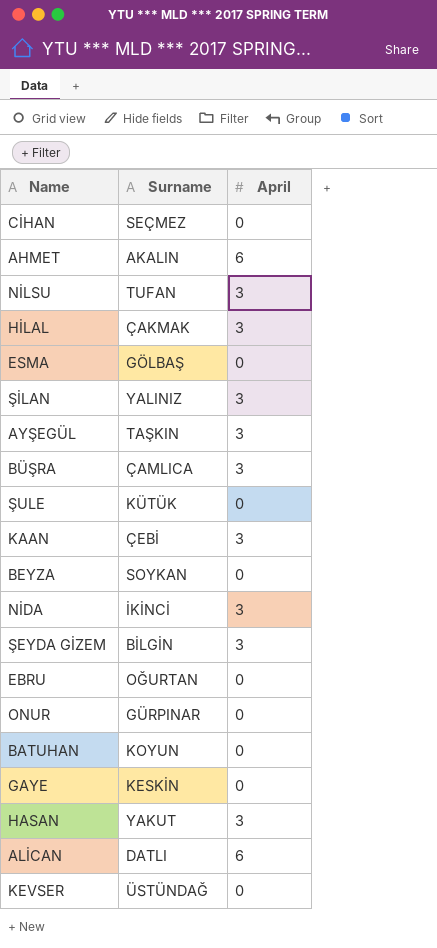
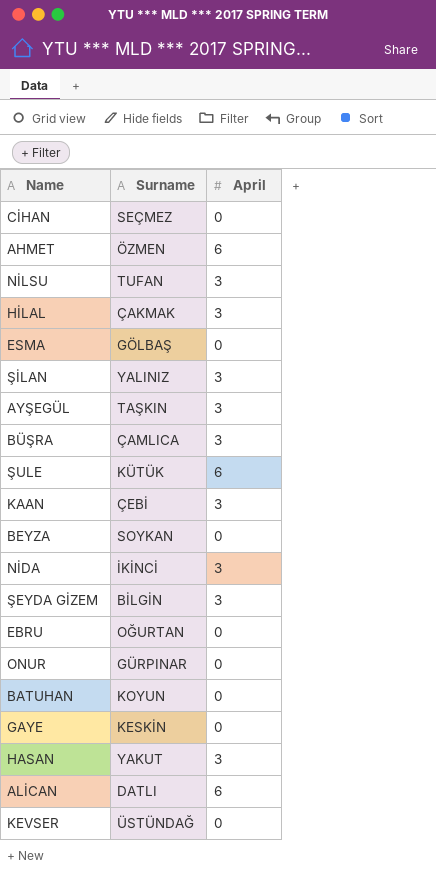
AHMET | Surname: AKALIN -> ÖZMEN
ŞULE | April: 0 -> 6

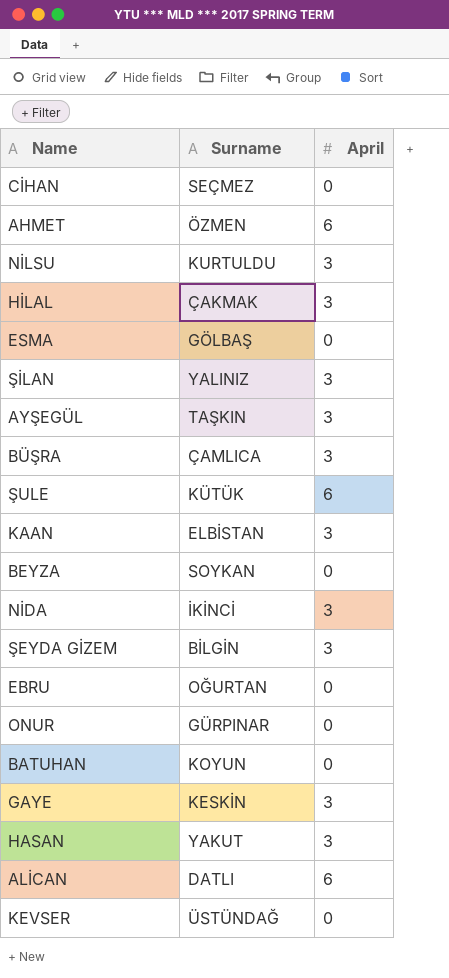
NİLSU | Surname: TUFAN -> KURTULDU
KAAN | Surname: ÇEBİ -> ELBİSTAN
GAYE | April: 0 -> 3

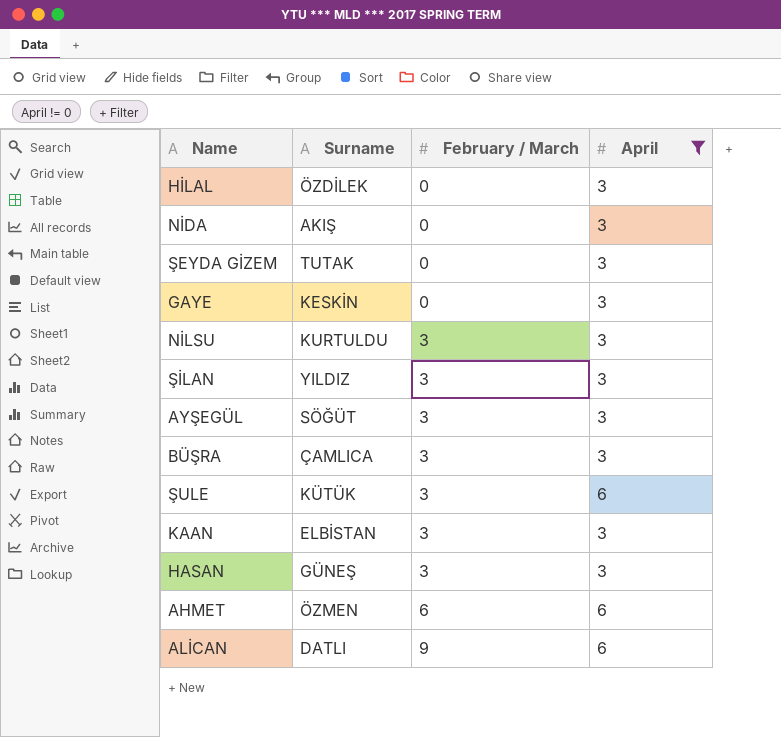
filter: none -> April != 0
row order: none -> February / March ascending
column February / March | position: none -> 3
HİLAL | Surname: ÇAKMAK -> ÖZDİLEK
NİDA | Surname: İKİNCİ -> AKIŞ
ŞEYDA GİZEM | Surname: BİLGİN -> TUTAK
ŞİLAN | Surname: YALINIZ -> YILDIZ
AYŞEGÜL | Surname: TAŞKIN -> SÖĞÜT
HASAN | Surname: YAKUT -> GÜNEŞ

